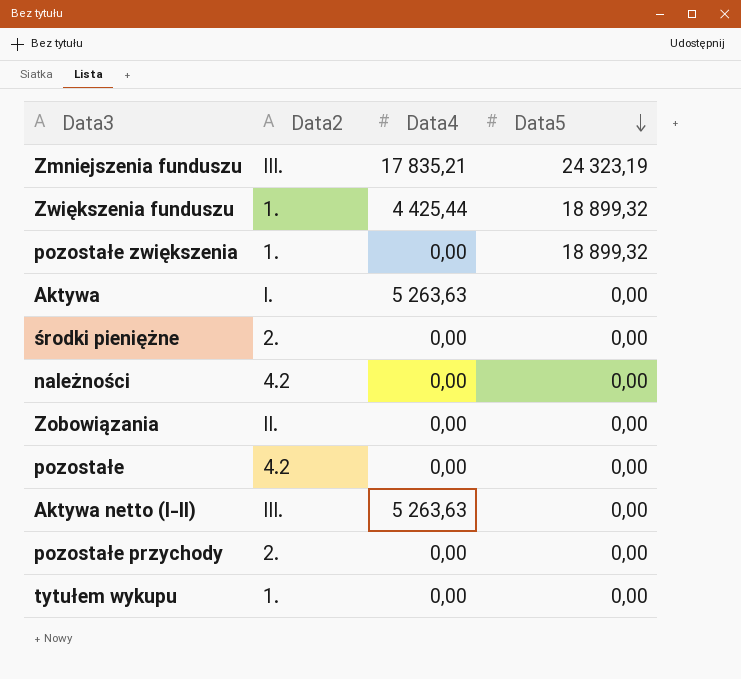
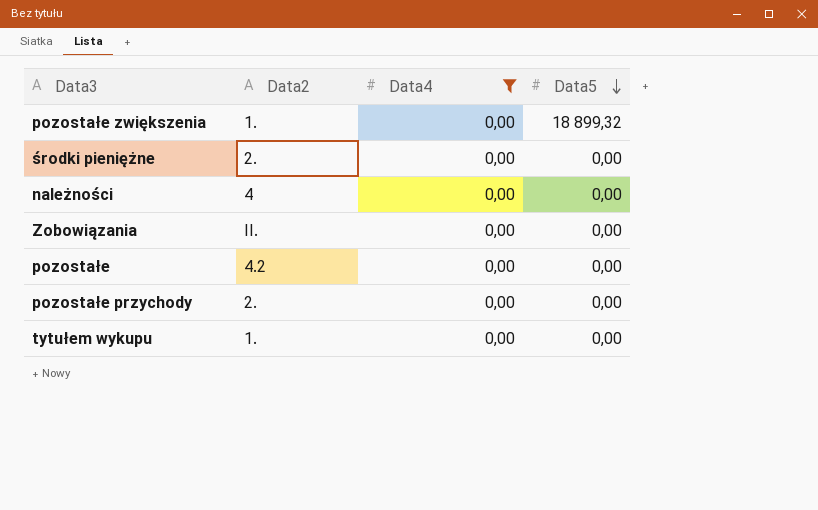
filter: none -> Data4 = 0,00
należności | Data2: 4.2 -> 4

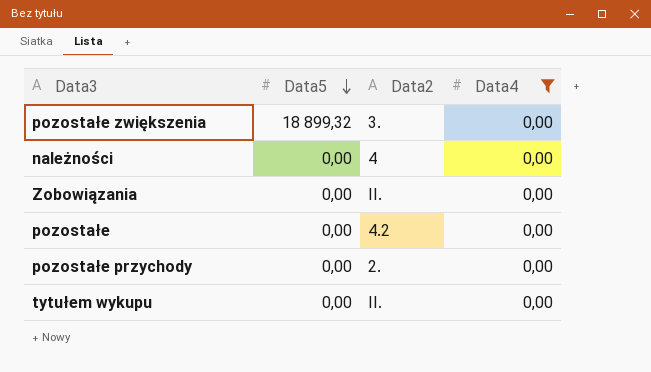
column Data5 | position: 4 -> 2
row środki pieniężne: 2. | 0,00 | 0,00 -> none
pozostałe zwiększenia | Data2: 1. -> 3.
tytułem wykupu | Data2: 1. -> II.

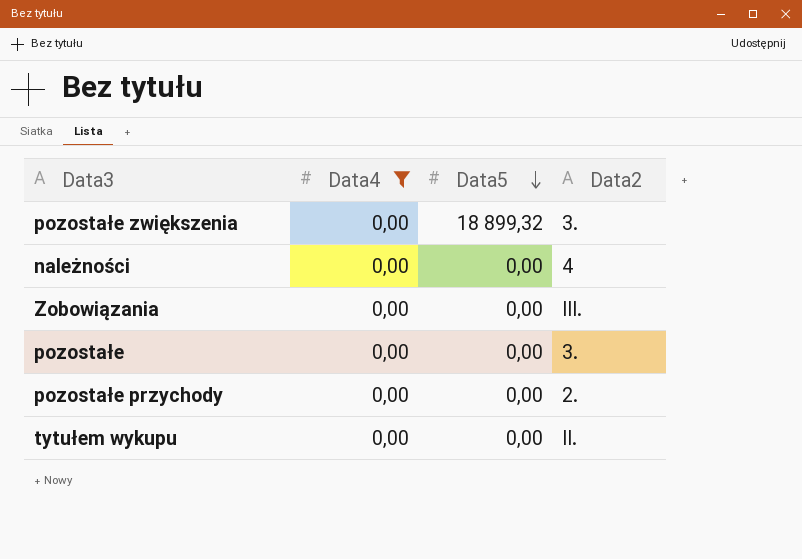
column Data4 | position: 4 -> 2
Zobowiązania | Data2: II. -> III.
pozostałe | Data2: 4.2 -> 3.

